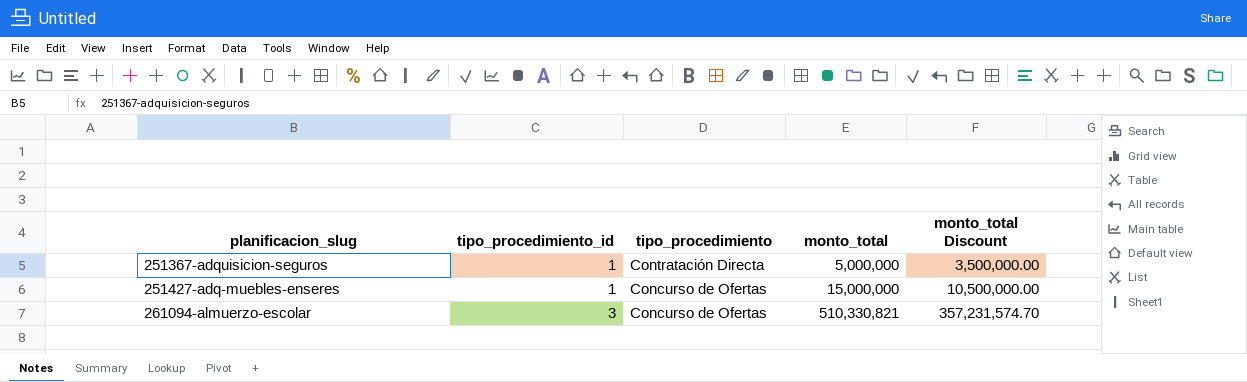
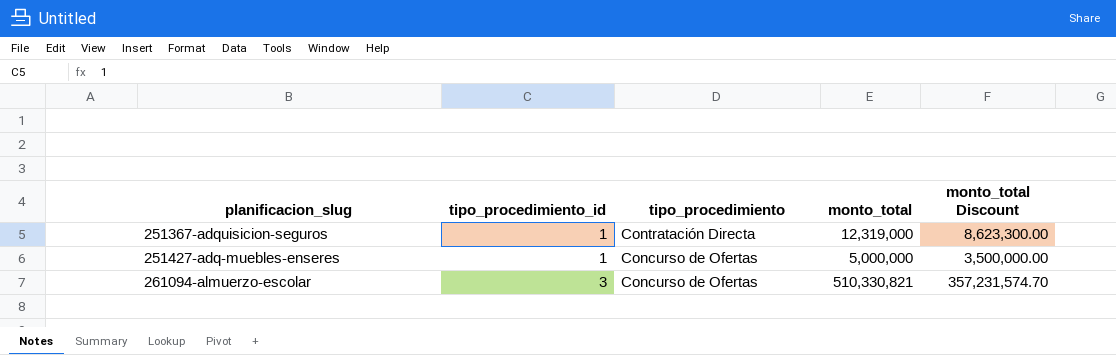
251367-adquisicion-seguros | monto_total: 5,000,000 -> 12,319,000
251367-adquisicion-seguros | monto_total Discount: 3,500,000.00 -> 8,623,300.00
251427-adq-muebles-enseres | monto_total: 15,000,000 -> 5,000,000
251427-adq-muebles-enseres | monto_total Discount: 10,500,000.00 -> 3,500,000.00

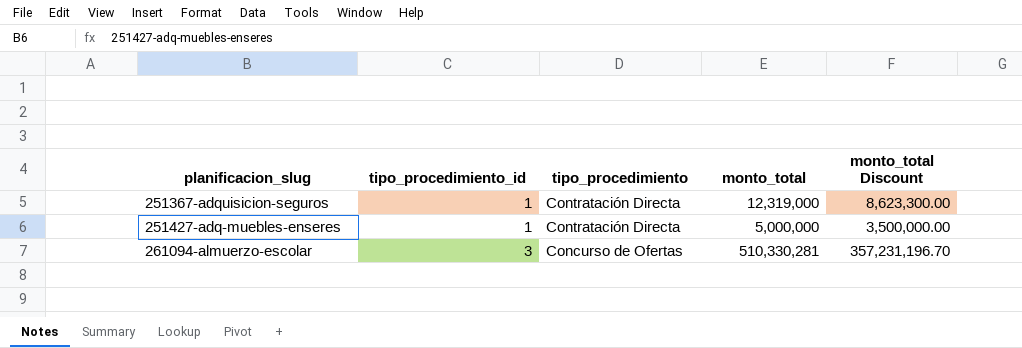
251427-adq-muebles-enseres | tipo_procedimiento: Concurso de Ofertas -> Contratación Directa
261094-almuerzo-escolar | monto_total: 510,330,821 -> 510,330,281
261094-almuerzo-escolar | monto_total Discount: 357,231,574.70 -> 357,231,196.70

